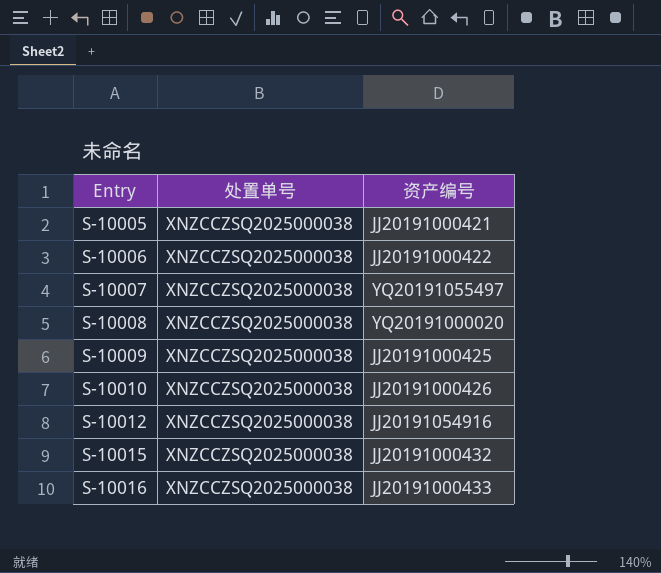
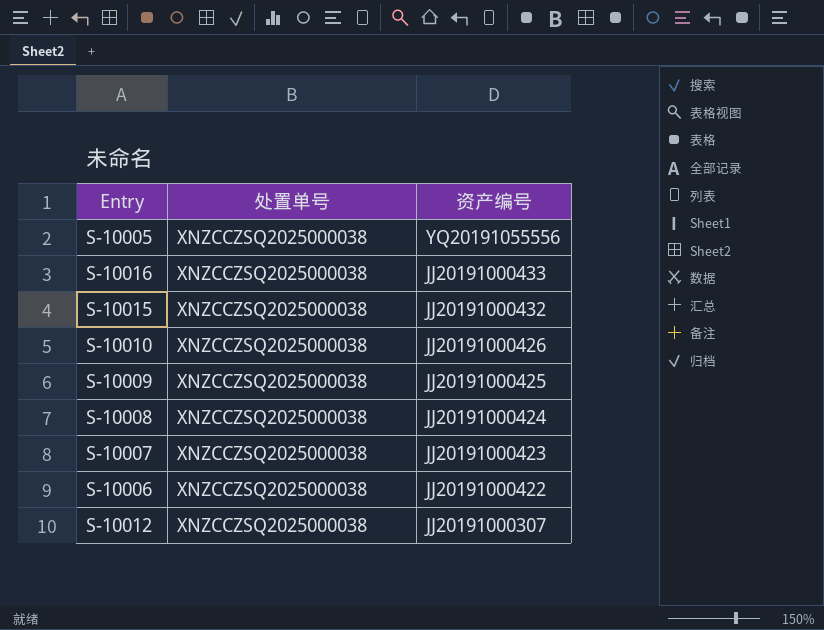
row order: Entry ascending -> 资产编号 descending
S-10005 | 资产编号: JJ20191000421 -> YQ20191055556
S-10008 | 资产编号: YQ20191000020 -> JJ20191000424
S-10007 | 资产编号: YQ20191055497 -> JJ20191000423
S-10012 | 资产编号: JJ20191054916 -> JJ20191000307

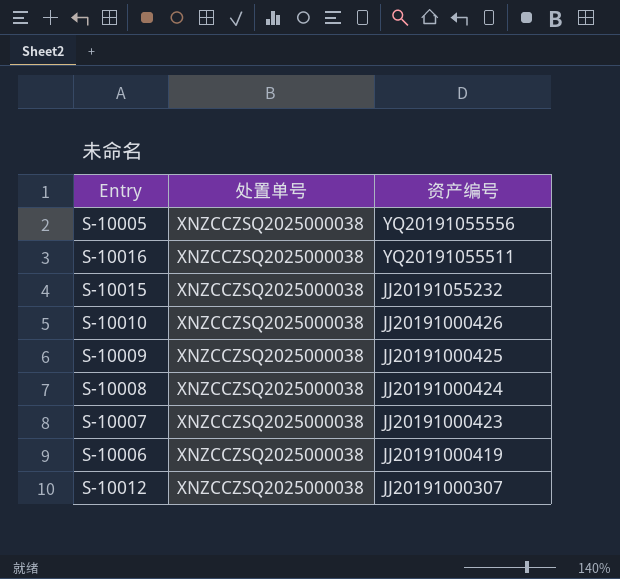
S-10016 | 资产编号: JJ20191000433 -> YQ20191055511
S-10015 | 资产编号: JJ20191000432 -> JJ20191055232
S-10006 | 资产编号: JJ20191000422 -> JJ20191000419

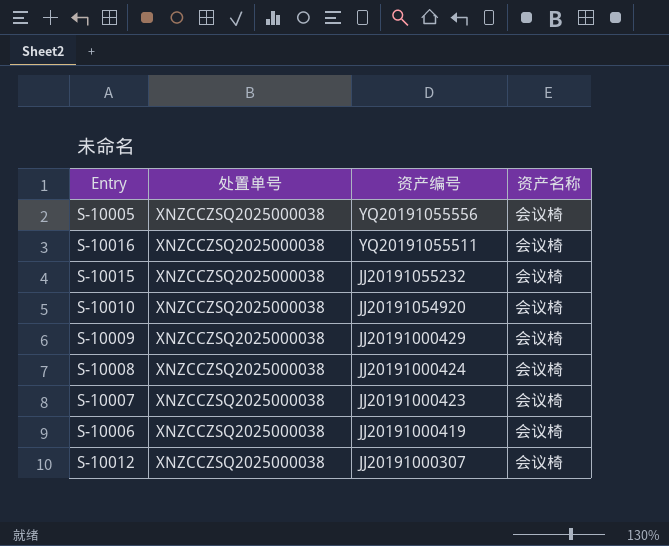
column 资产名称 | position: none -> 4
S-10010 | 资产编号: JJ20191000426 -> JJ20191054920
S-10009 | 资产编号: JJ20191000425 -> JJ20191000429

